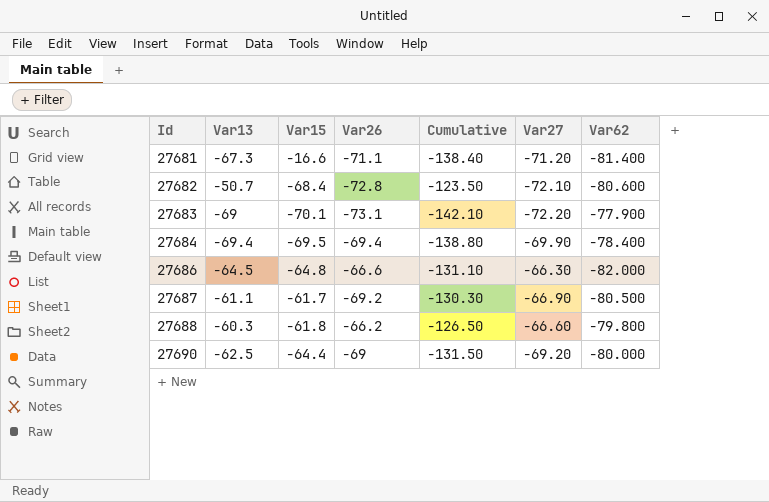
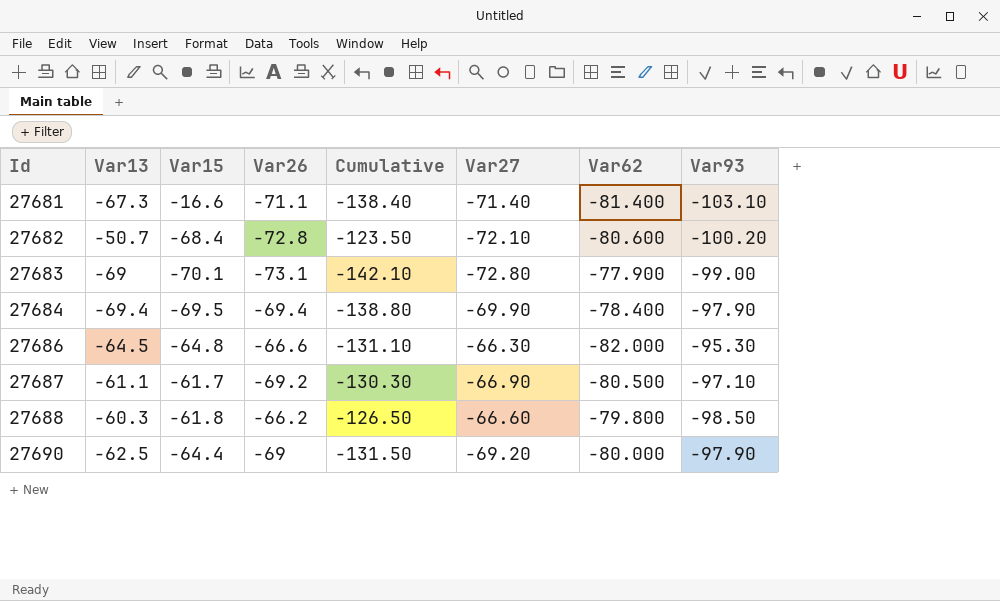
column Var93 | position: none -> 8
27681 | Var27: -71.20 -> -71.40
27683 | Var27: -72.20 -> -72.80

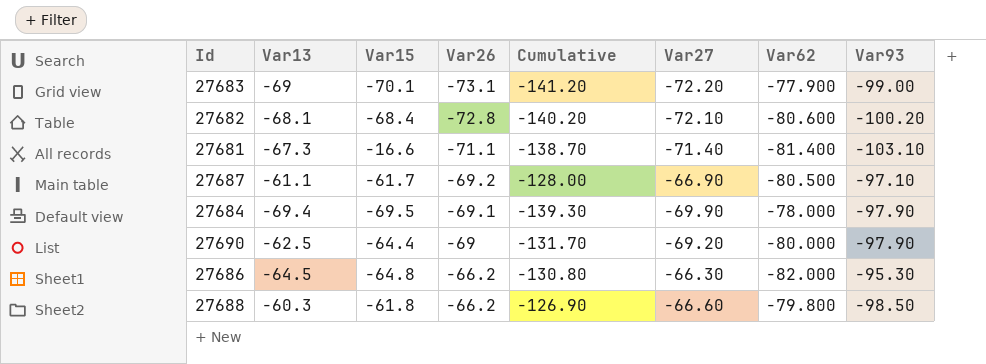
row order: Id ascending -> Var26 ascending
column Cumulative | formula: [Var13] + [Var26] -> [Var13] + [Var27]
27683 | Var27: -72.80 -> -72.20
27682 | Var13: -50.7 -> -68.1
27684 | Var26: -69.4 -> -69.1
27684 | Var62: -78.400 -> -78.000
27686 | Var26: -66.6 -> -66.2

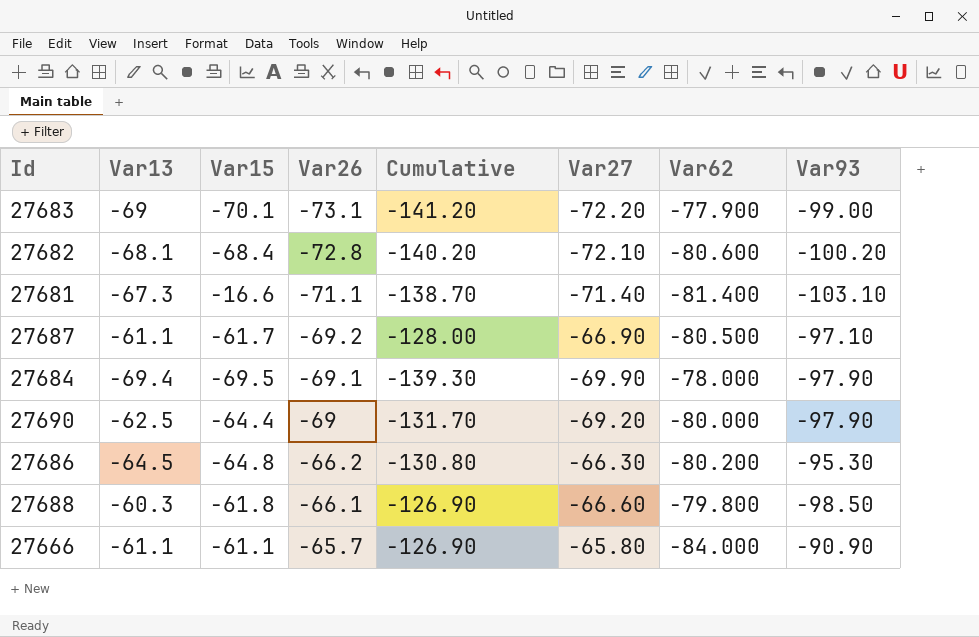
27686 | Var62: -82.000 -> -80.200
27688 | Var26: -66.2 -> -66.1
row 27666: none -> -61.1 | -61.1 | -65.7 | -126.90 | -65.80 | -84.000 | -90.90

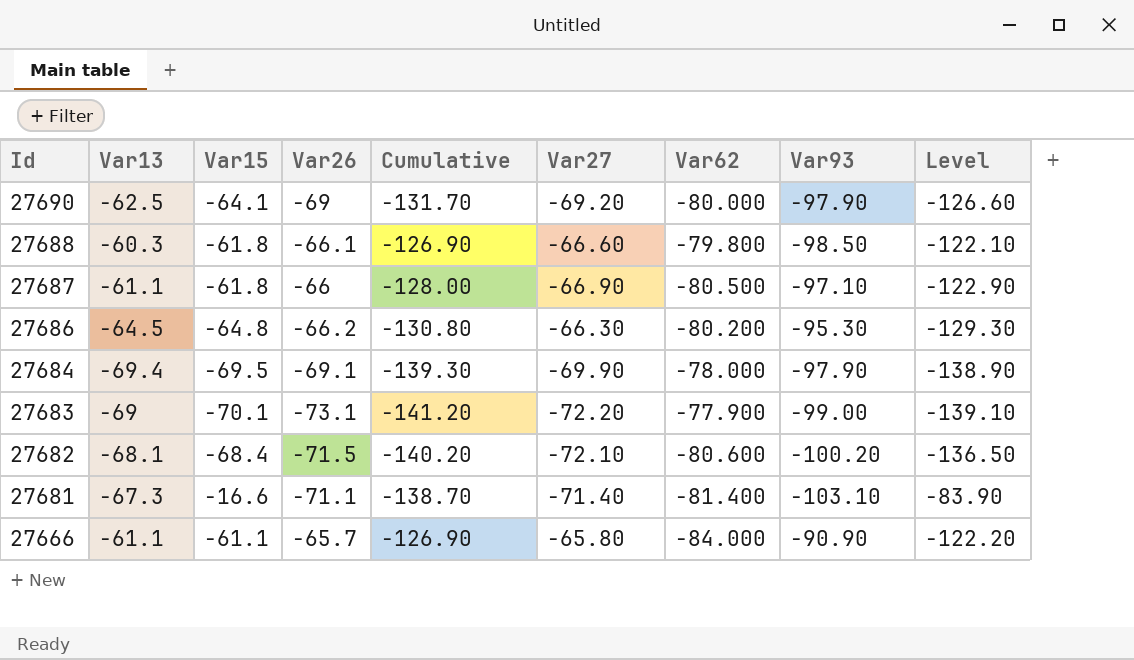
row order: Var26 ascending -> Id descending
column Level | formula: none -> [Var13] + [Var15]
27690 | Var15: -64.4 -> -64.1
27687 | Var15: -61.7 -> -61.8
27687 | Var26: -69.2 -> -66
27682 | Var26: -72.8 -> -71.5

